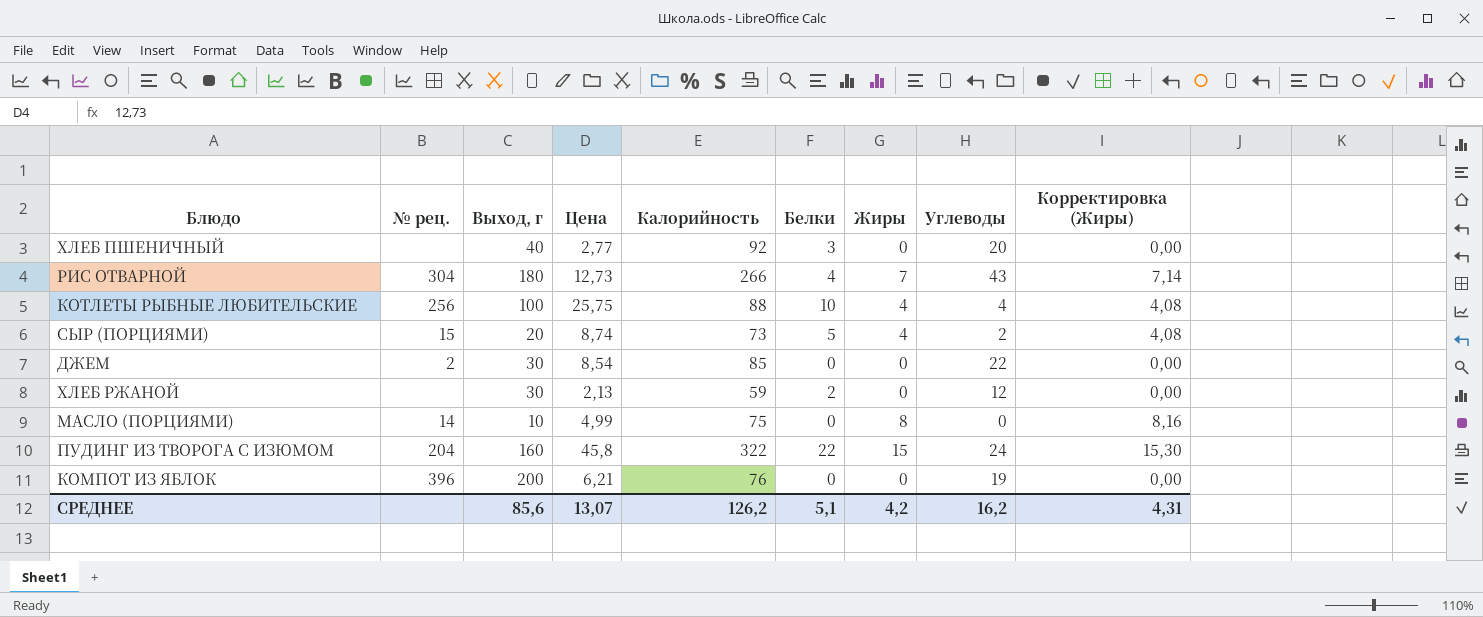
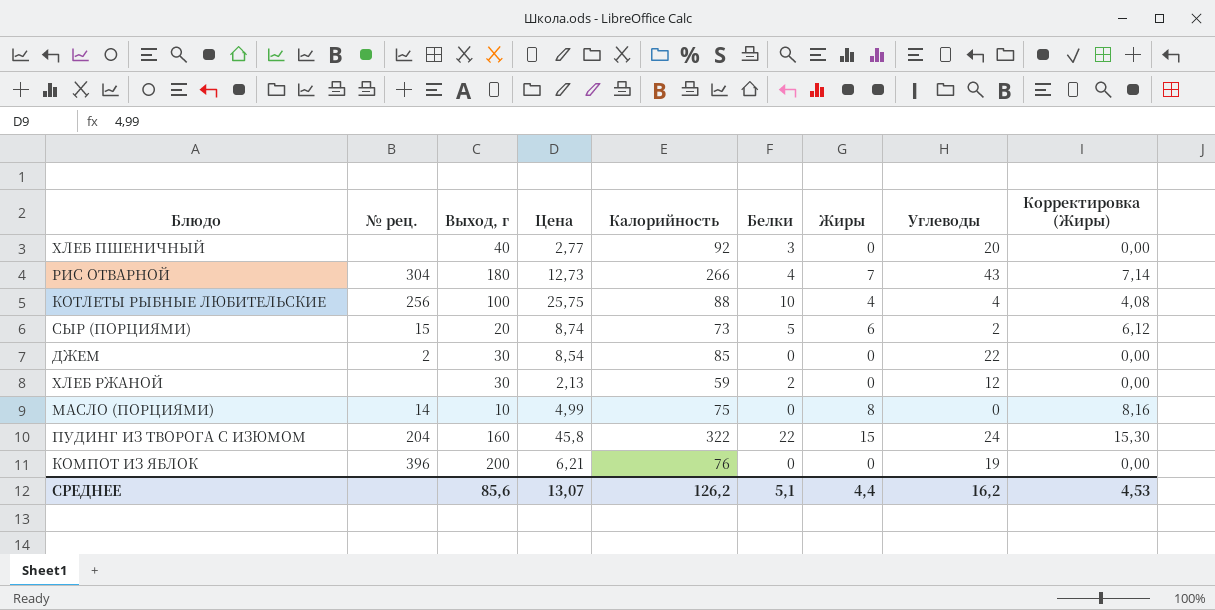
СЫР (ПОРЦИЯМИ) | Жиры: 4 -> 6
СЫР (ПОРЦИЯМИ) | Корректировка (Жиры): 4,08 -> 6,12
СРЕДНЕЕ | Жиры: 4,2 -> 4,4
СРЕДНЕЕ | Корректировка (Жиры): 4,31 -> 4,53

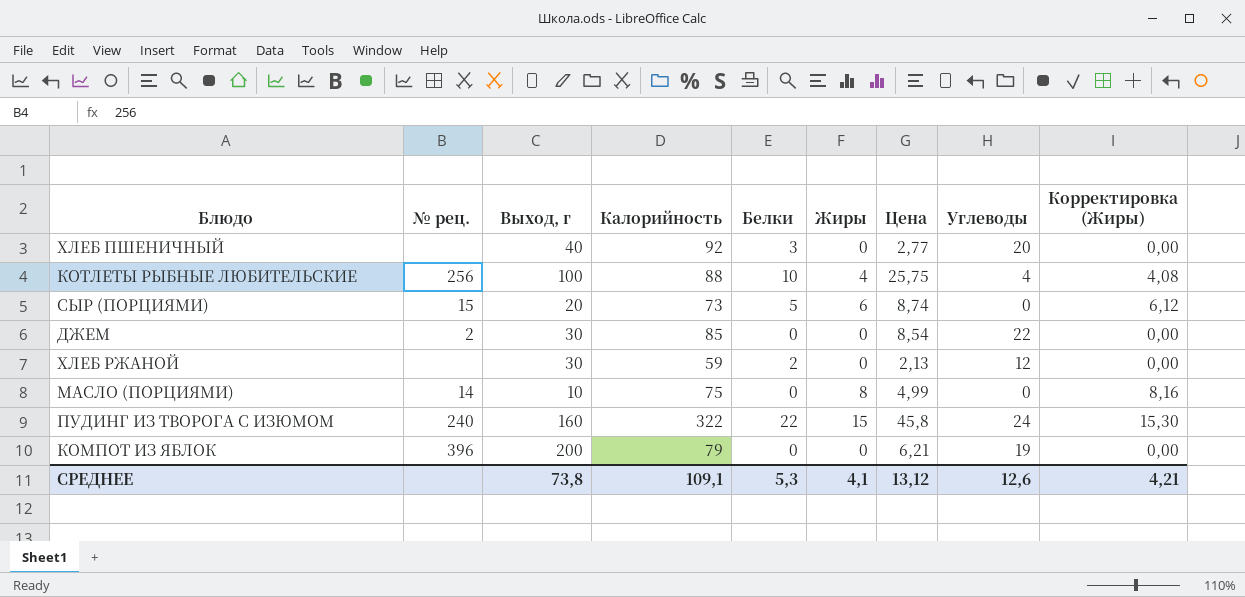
column Цена | position: 4 -> 7
row РИС ОТВАРНОЙ: 304 | 180 | 12,73 | 266 | 4 | 7 | 43 | 7,14 -> none
СЫР (ПОРЦИЯМИ) | Углеводы: 2 -> 0
ПУДИНГ ИЗ ТВОРОГА С ИЗЮМОМ | № рец.: 204 -> 240
КОМПОТ ИЗ ЯБЛОК | Калорийность: 76 -> 79
СРЕДНЕЕ | Выход, г: 85,6 -> 73,8
СРЕДНЕЕ | Калорийность: 126,2 -> 109,1
СРЕДНЕЕ | Белки: 5,1 -> 5,3
СРЕДНЕЕ | Жиры: 4,4 -> 4,1
СРЕДНЕЕ | Цена: 13,07 -> 13,12
СРЕДНЕЕ | Углеводы: 16,2 -> 12,6
СРЕДНЕЕ | Корректировка (Жиры): 4,53 -> 4,21

